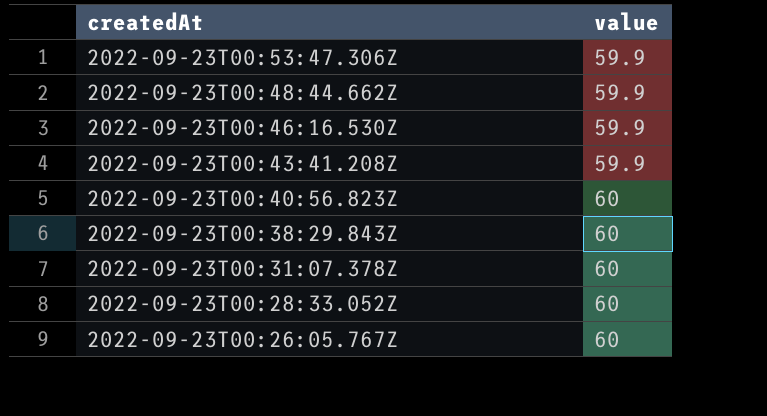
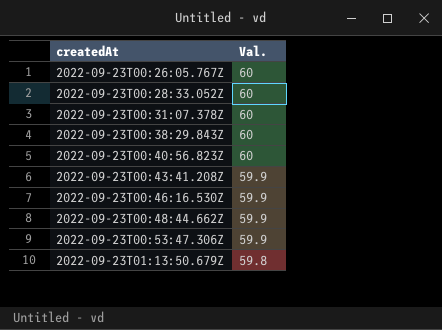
row order: createdAt descending -> createdAt ascending
column name: value -> Val.
row 2022-09-23T01:13:50.679Z: none -> 59.8

